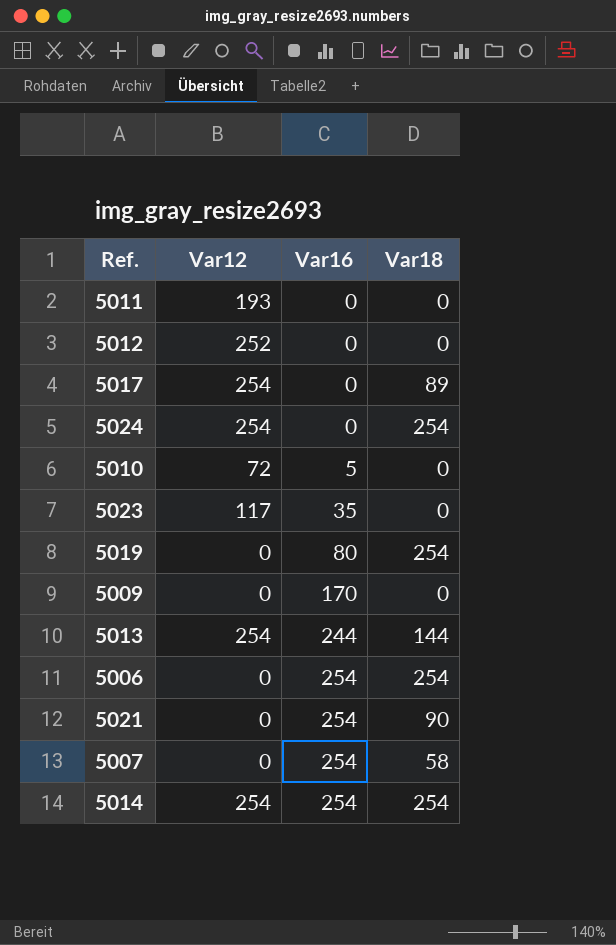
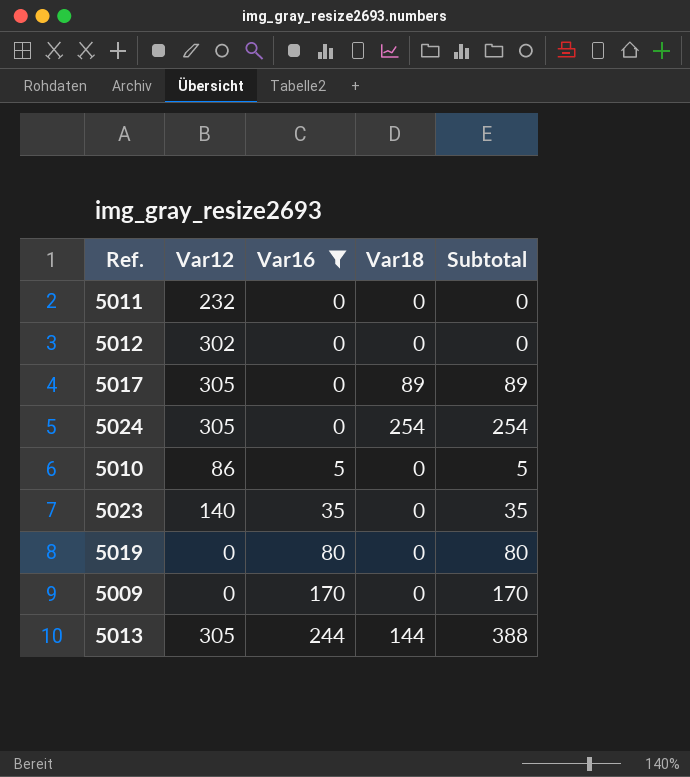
filter: none -> Var16 != 254
column Subtotal | formula: none -> [Var16] + [Var18]
5011 | Var12: 193 -> 232
5012 | Var12: 252 -> 302
5017 | Var12: 254 -> 305
5024 | Var12: 254 -> 305
5010 | Var12: 72 -> 86
5023 | Var12: 117 -> 140
5019 | Var18: 254 -> 0
5013 | Var12: 254 -> 305

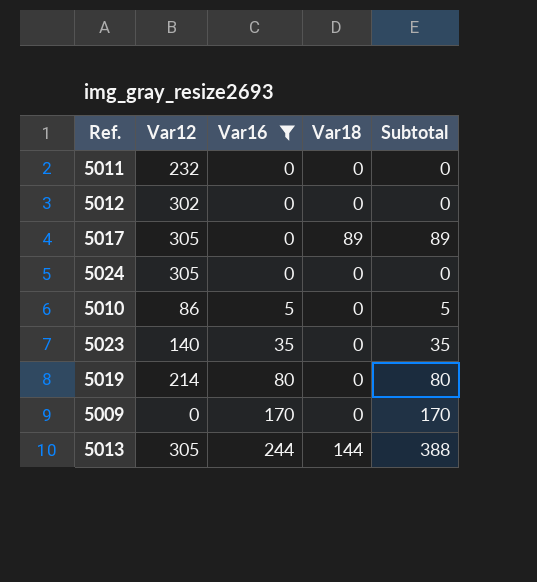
5024 | Var18: 254 -> 0
5024 | Subtotal: 254 -> 0
5019 | Var12: 0 -> 214

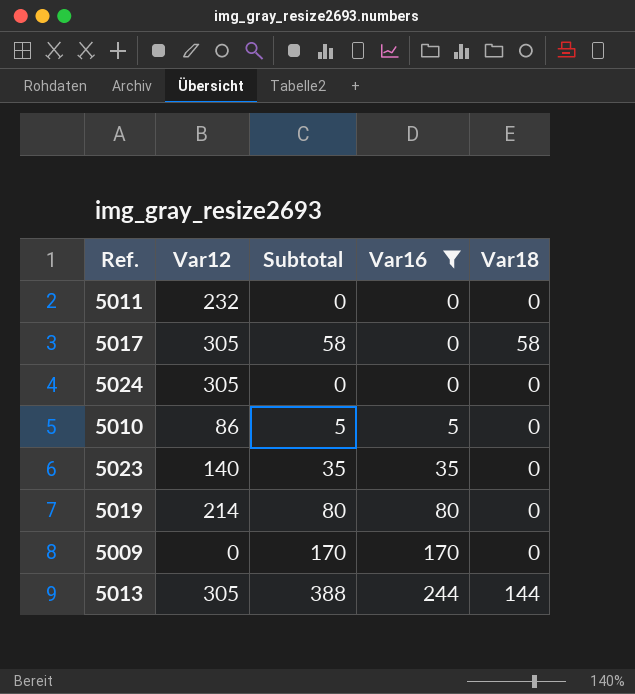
column Subtotal | position: 5 -> 3
row 5012: 302 | 0 | 0 | 0 -> none
5017 | Subtotal: 89 -> 58
5017 | Var18: 89 -> 58

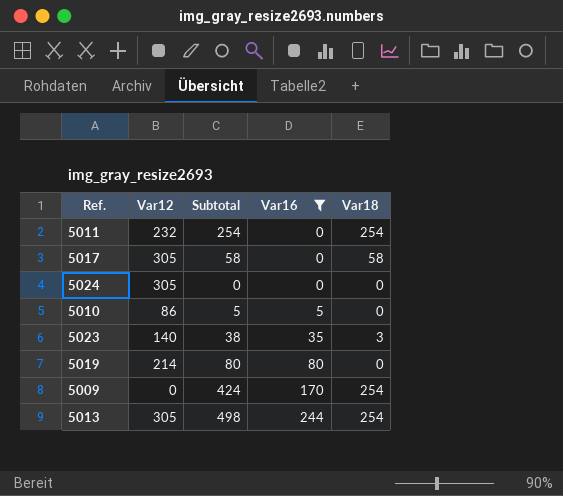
5011 | Subtotal: 0 -> 254
5011 | Var18: 0 -> 254
5023 | Subtotal: 35 -> 38
5023 | Var18: 0 -> 3
5009 | Subtotal: 170 -> 424
5009 | Var18: 0 -> 254
5013 | Subtotal: 388 -> 498
5013 | Var18: 144 -> 254

